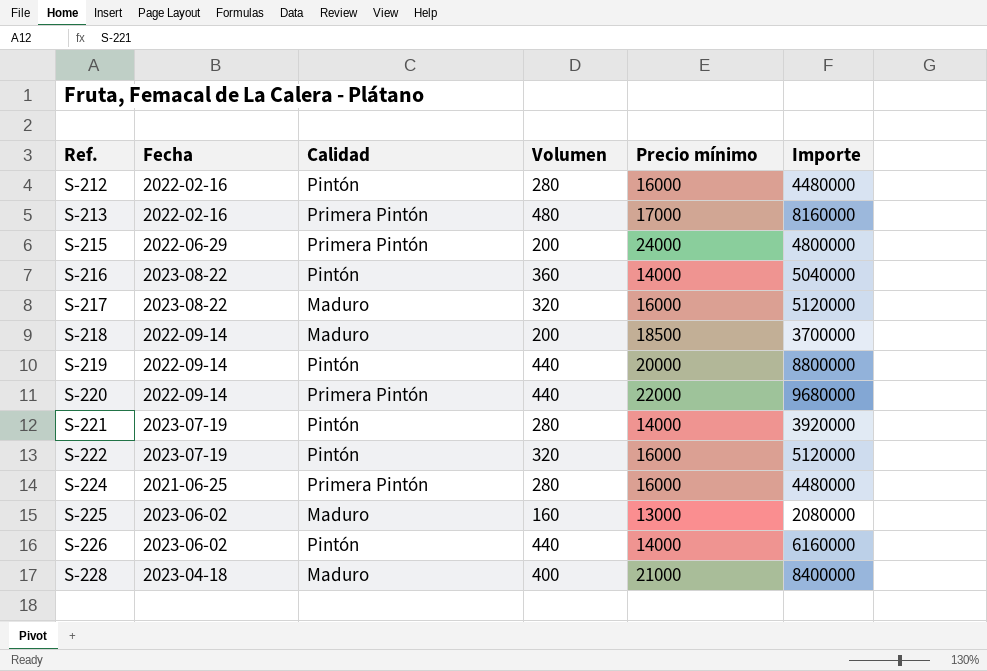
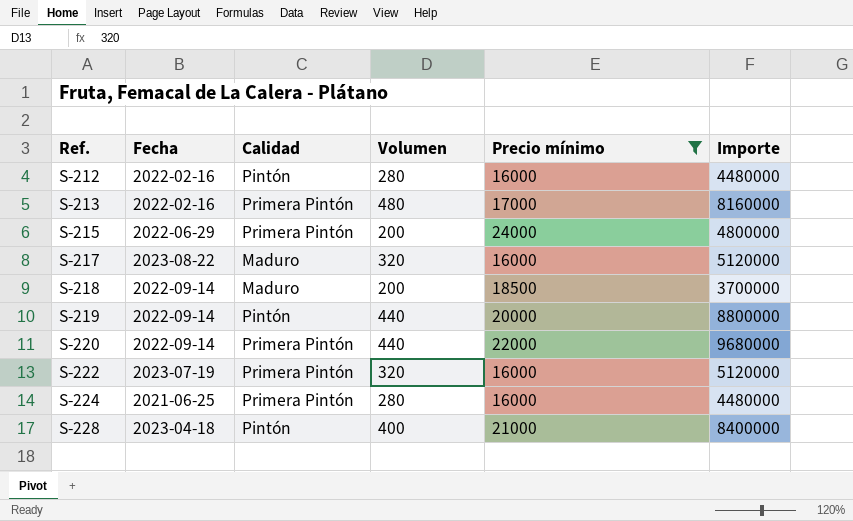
filter: none -> Precio mínimo >= 16000
S-222 | Calidad: Pintón -> Primera Pintón
S-228 | Calidad: Maduro -> Pintón

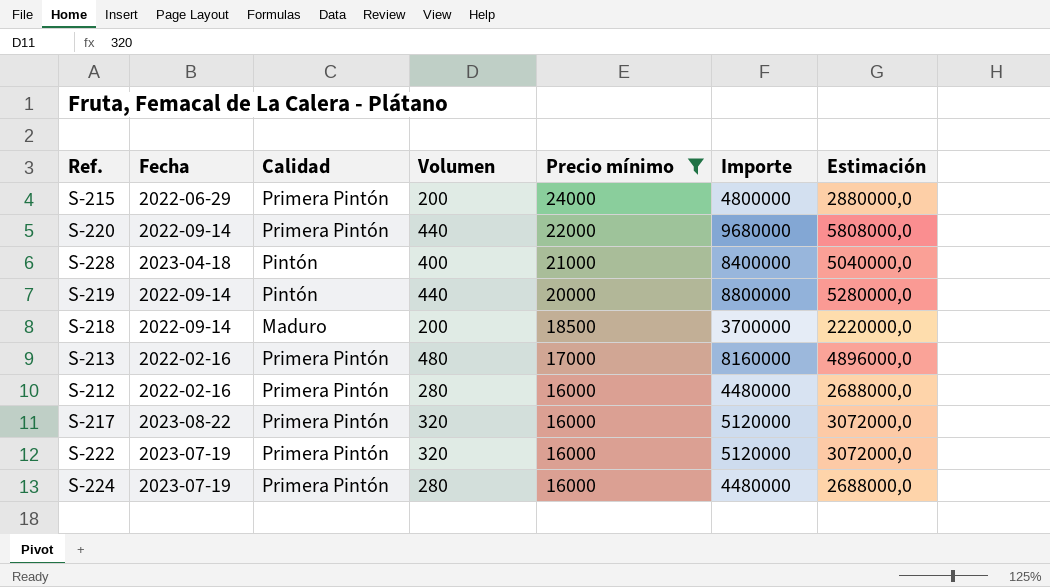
row order: Ref. ascending -> Precio mínimo descending
column Estimación | formula: none -> [Importe] * 0,6
S-212 | Calidad: Pintón -> Primera Pintón
S-217 | Calidad: Maduro -> Primera Pintón
S-224 | Fecha: 2021-06-25 -> 2023-07-19

